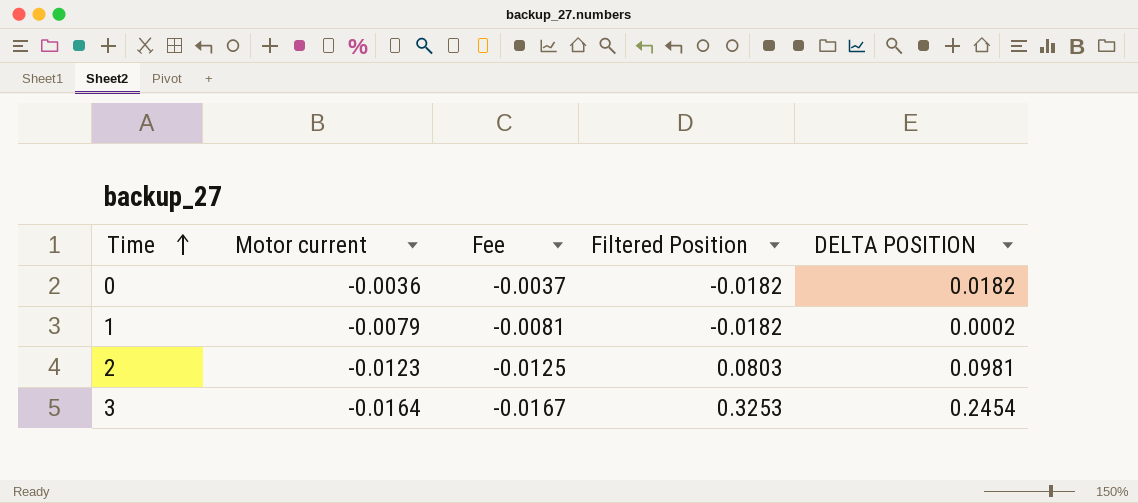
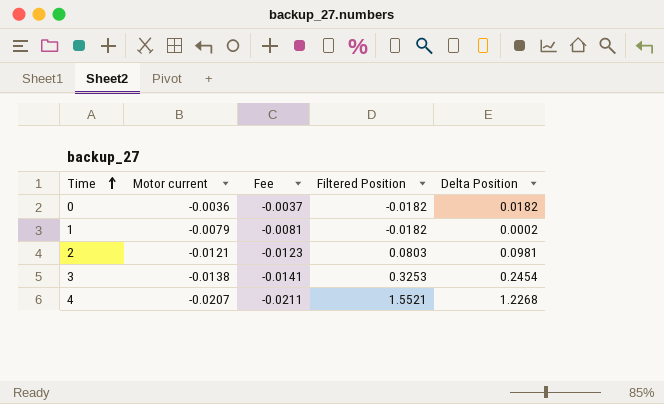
column name: DELTA POSITION -> Delta Position
2 | Motor current: -0.0123 -> -0.0121
2 | Fee: -0.0125 -> -0.0123
3 | Motor current: -0.0164 -> -0.0138
3 | Fee: -0.0167 -> -0.0141
row 4: none -> -0.0207 | -0.0211 | 1.5521 | 1.2268

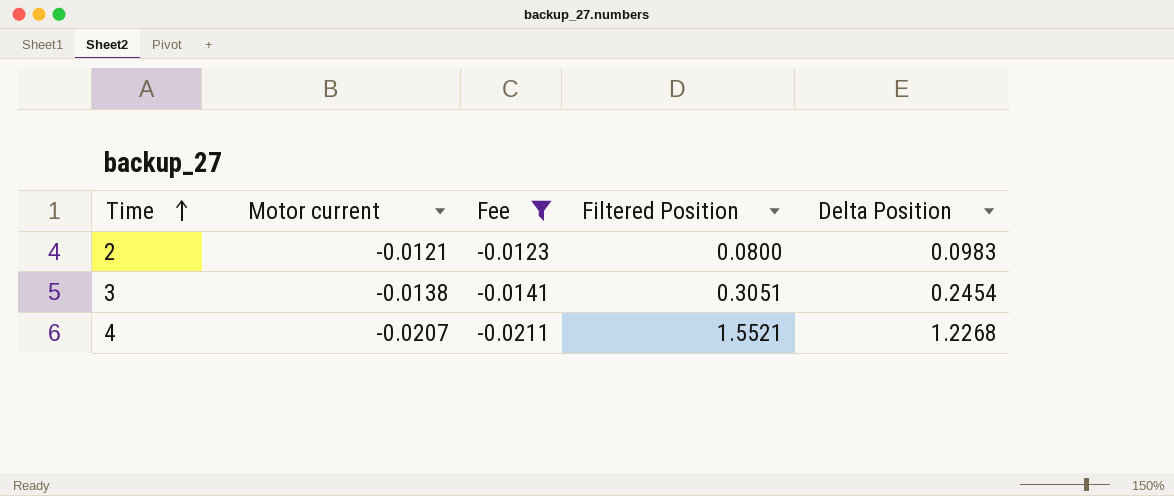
filter: none -> Fee <= -0.0123
2 | Filtered Position: 0.0803 -> 0.0800
2 | Delta Position: 0.0981 -> 0.0983
3 | Filtered Position: 0.3253 -> 0.3051

